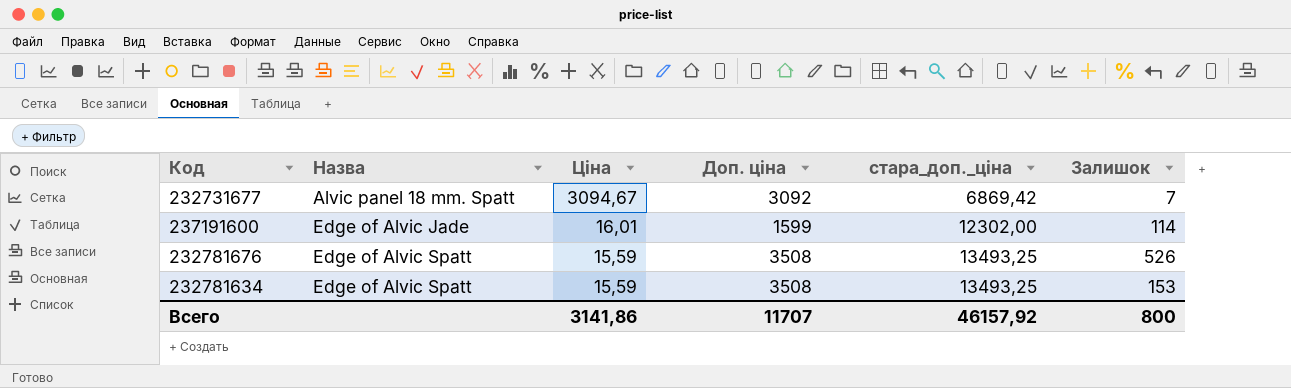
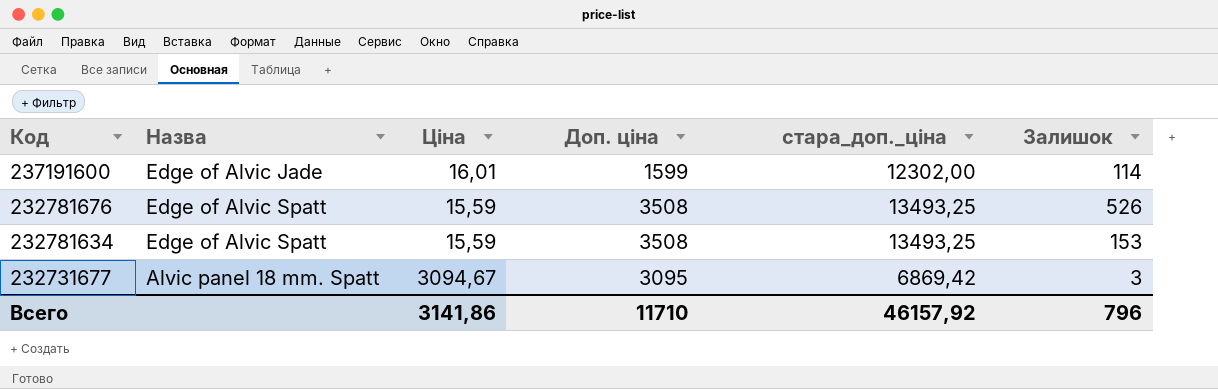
row order: Назва ascending -> Код descending
232731677 | Доп. ціна: 3092 -> 3095
232731677 | Залишок: 7 -> 3
Всего | Доп. ціна: 11707 -> 11710
Всего | Залишок: 800 -> 796

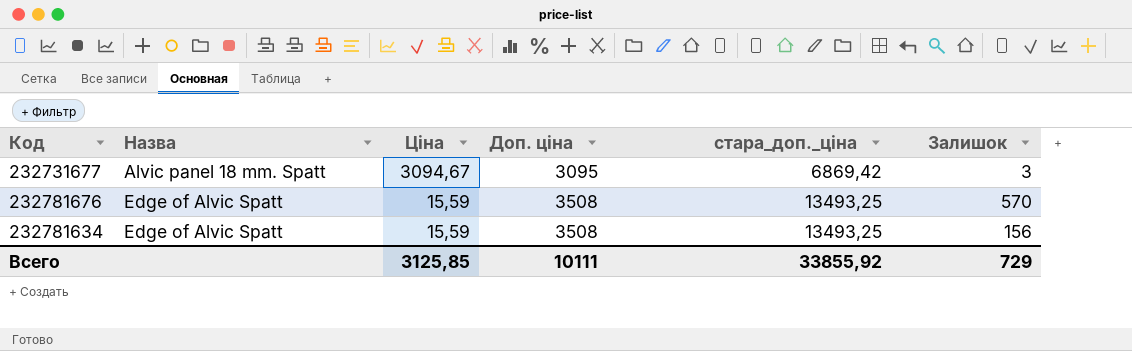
row order: Код descending -> Назва ascending
row 237191600: Edge of Alvic Jade | 16,01 | 1599 | 12302,00 | 114 -> none
232781676 | Залишок: 526 -> 570
232781634 | Залишок: 153 -> 156
Всего | Ціна: 3141,86 -> 3125,85
Всего | Доп. ціна: 11710 -> 10111
Всего | стара_доп._ціна: 46157,92 -> 33855,92
Всего | Залишок: 796 -> 729

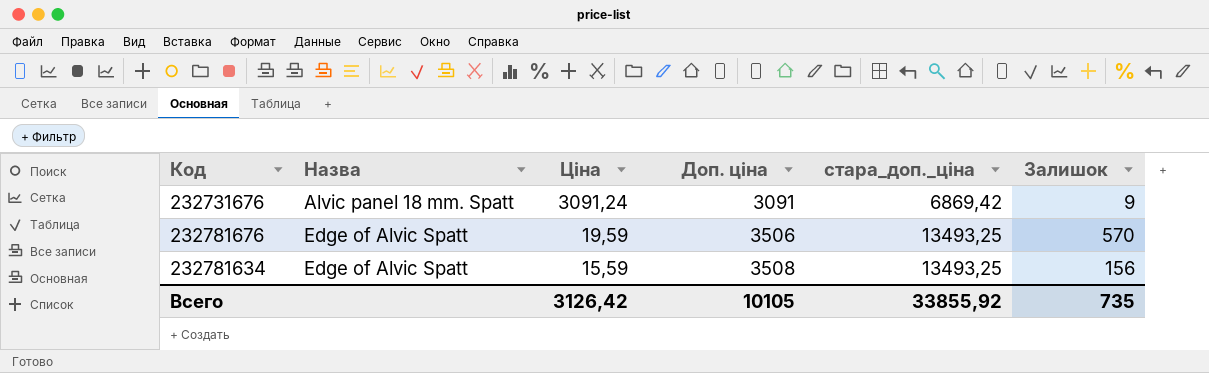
row 232731677: Alvic panel 18 mm. Spatt | 3094,67 | 3095 | 6869,42 | 3 -> none
row 232731676: none -> Alvic panel 18 mm. Spatt | 3091,24 | 3091 | 6869,42 | 9
232781676 | Ціна: 15,59 -> 19,59
232781676 | Доп. ціна: 3508 -> 3506
Всего | Ціна: 3125,85 -> 3126,42
Всего | Доп. ціна: 10111 -> 10105
Всего | Залишок: 729 -> 735

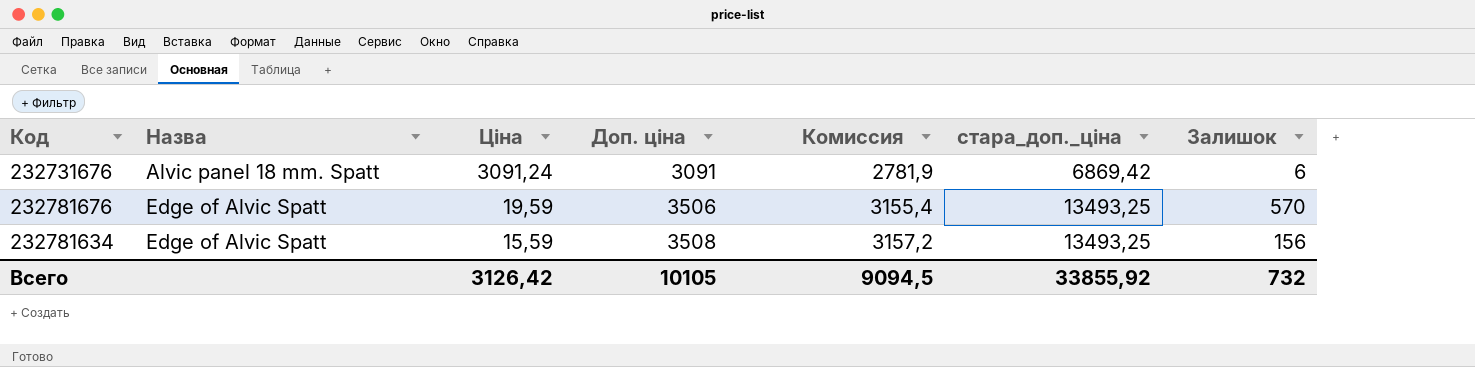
column Комиссия | formula: none -> [Доп. ціна] * 0,9
232731676 | Залишок: 9 -> 6
Всего | Залишок: 735 -> 732

